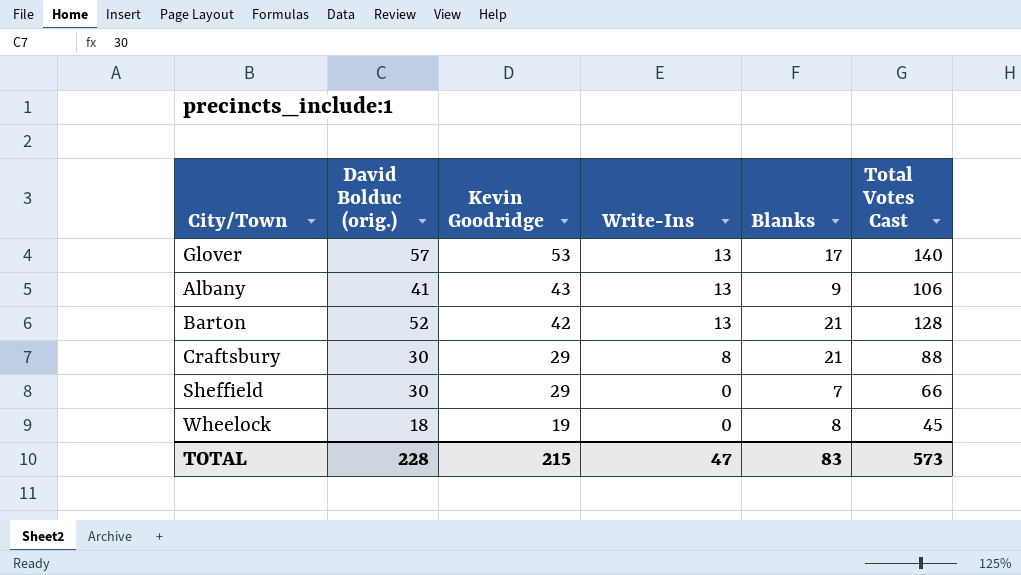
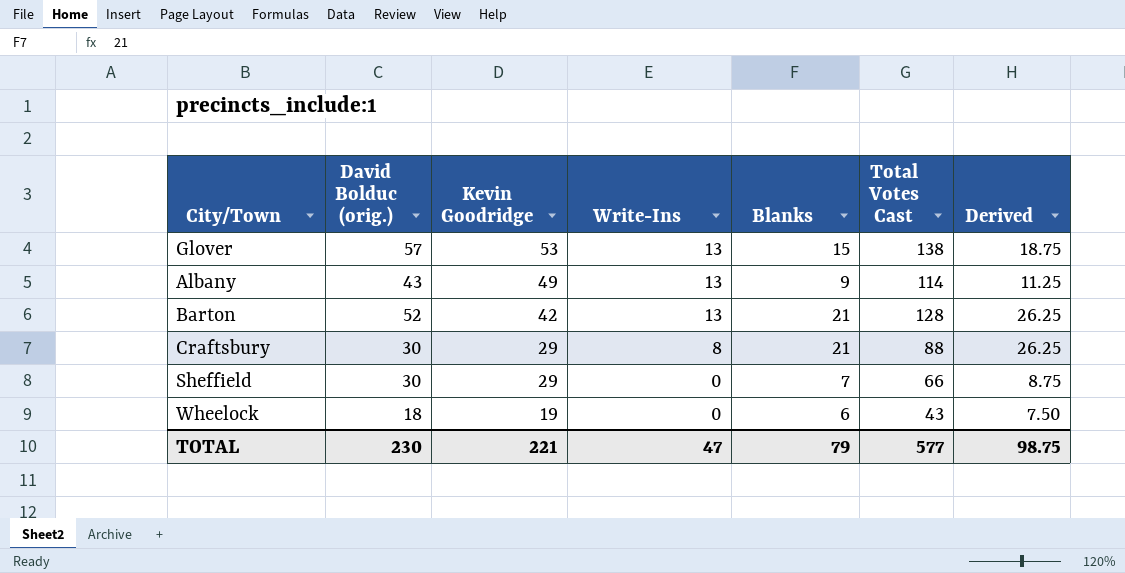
column Derived | formula: none -> [Blanks] * 1.25
Glover | Blanks: 17 -> 15
Glover | Total Votes Cast: 140 -> 138
Albany | David Bolduc (orig.): 41 -> 43
Albany | Kevin Goodridge: 43 -> 49
Albany | Total Votes Cast: 106 -> 114
Wheelock | Blanks: 8 -> 6
Wheelock | Total Votes Cast: 45 -> 43
TOTAL | David Bolduc (orig.): 228 -> 230
TOTAL | Kevin Goodridge: 215 -> 221
TOTAL | Blanks: 83 -> 79
TOTAL | Total Votes Cast: 573 -> 577

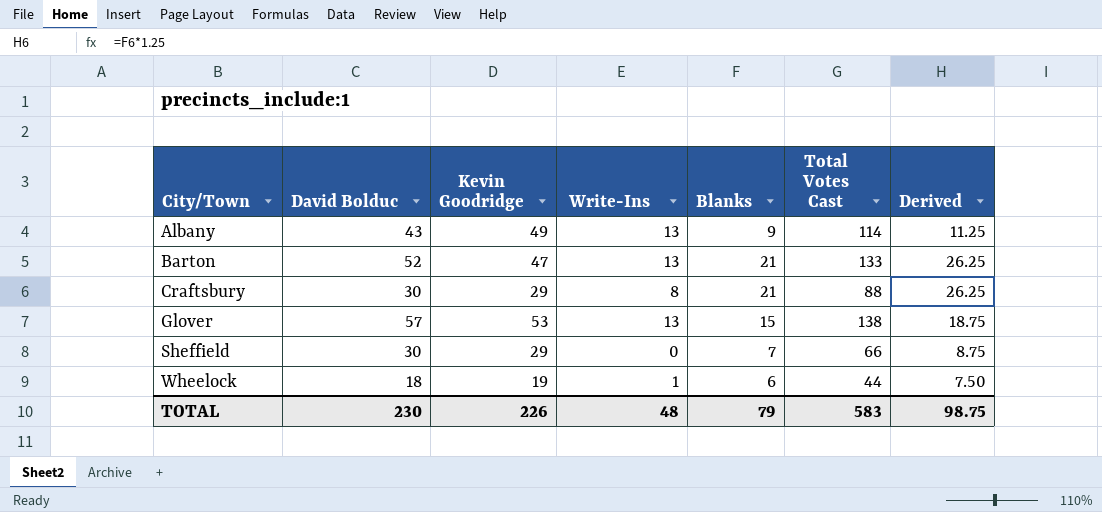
row order: Kevin Goodridge descending -> City/Town ascending
column name: David Bolduc (orig.) -> David Bolduc
Barton | Kevin Goodridge: 42 -> 47
Barton | Total Votes Cast: 128 -> 133
Wheelock | Write-Ins: 0 -> 1
Wheelock | Total Votes Cast: 43 -> 44
TOTAL | Kevin Goodridge: 221 -> 226
TOTAL | Write-Ins: 47 -> 48
TOTAL | Total Votes Cast: 577 -> 583

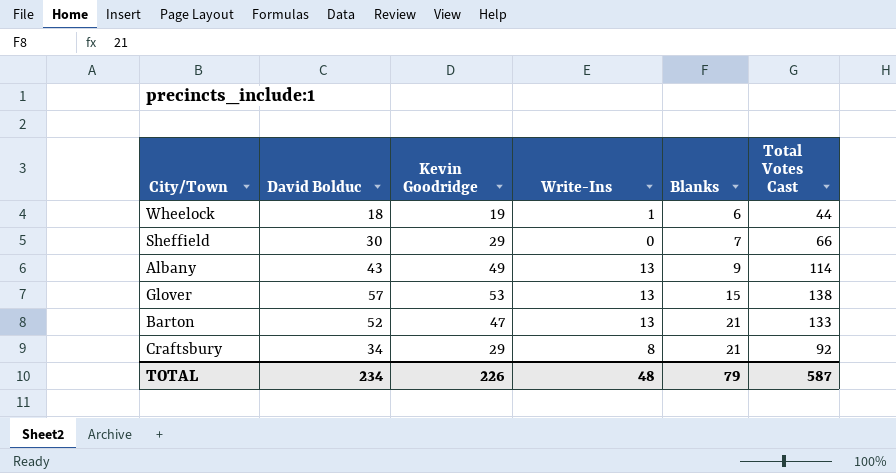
row order: City/Town ascending -> Blanks ascending
column Derived | formula: [Blanks] * 1.25 -> none
Craftsbury | David Bolduc: 30 -> 34
Craftsbury | Total Votes Cast: 88 -> 92
TOTAL | David Bolduc: 230 -> 234
TOTAL | Total Votes Cast: 583 -> 587

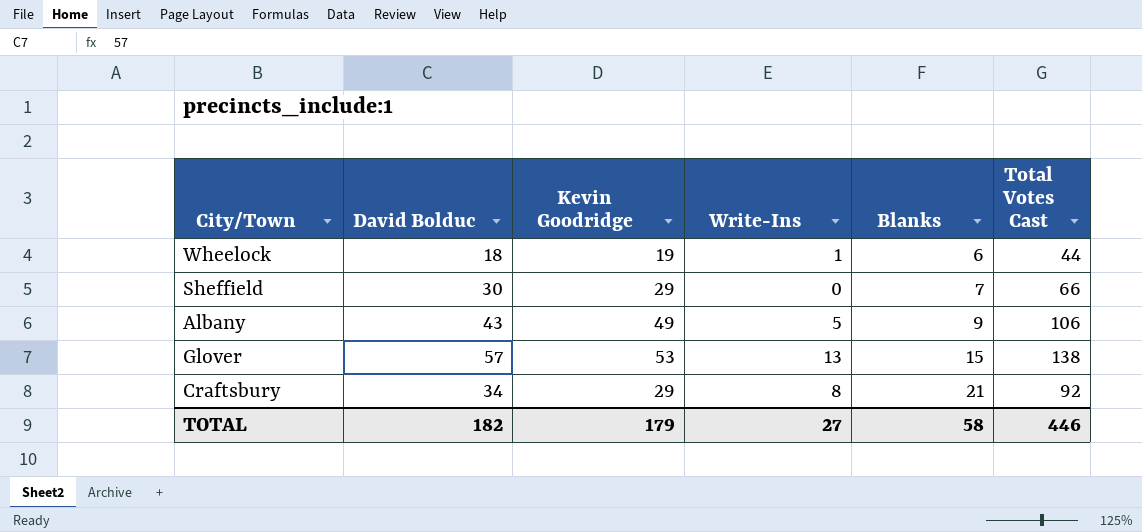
row Barton: 52 | 47 | 13 | 21 | 133 -> none
Albany | Write-Ins: 13 -> 5
Albany | Total Votes Cast: 114 -> 106
TOTAL | David Bolduc: 234 -> 182
TOTAL | Kevin Goodridge: 226 -> 179
TOTAL | Write-Ins: 48 -> 27
TOTAL | Blanks: 79 -> 58
TOTAL | Total Votes Cast: 587 -> 446

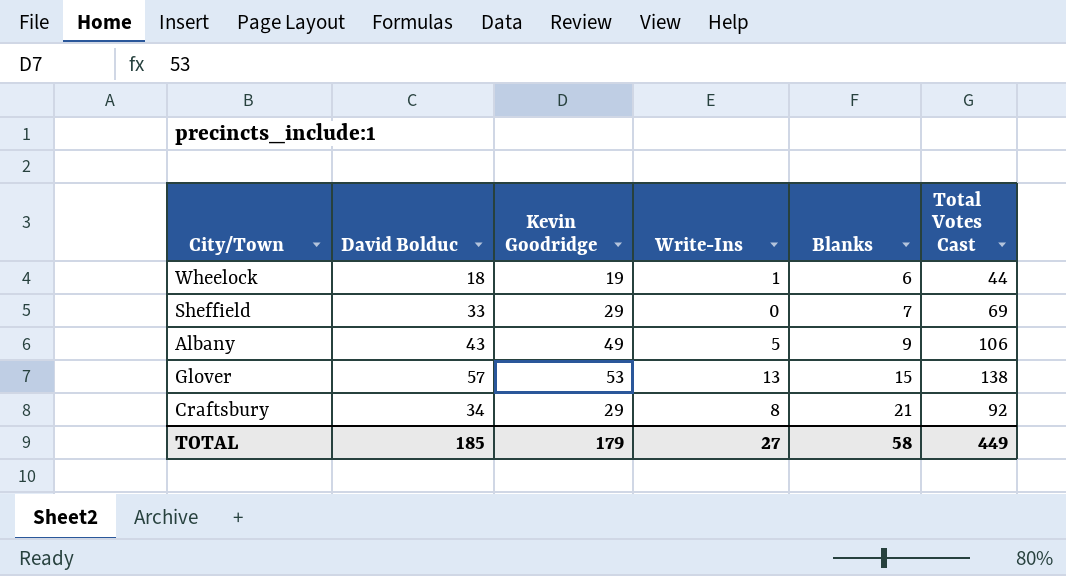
Sheffield | David Bolduc: 30 -> 33
Sheffield | Total Votes Cast: 66 -> 69
TOTAL | David Bolduc: 182 -> 185
TOTAL | Total Votes Cast: 446 -> 449

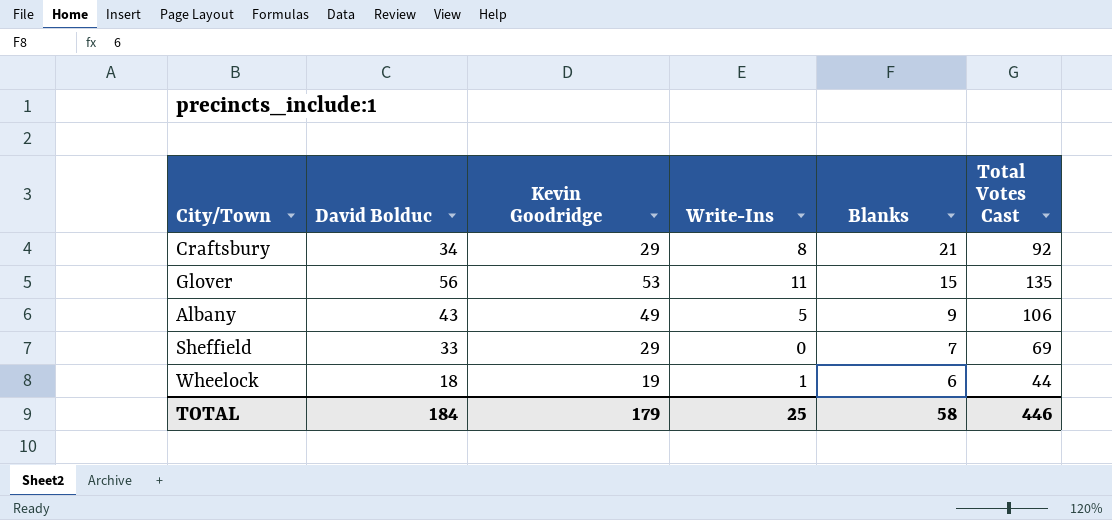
row order: Blanks ascending -> Blanks descending
Glover | David Bolduc: 57 -> 56
Glover | Write-Ins: 13 -> 11
Glover | Total Votes Cast: 138 -> 135
TOTAL | David Bolduc: 185 -> 184
TOTAL | Write-Ins: 27 -> 25
TOTAL | Total Votes Cast: 449 -> 446

